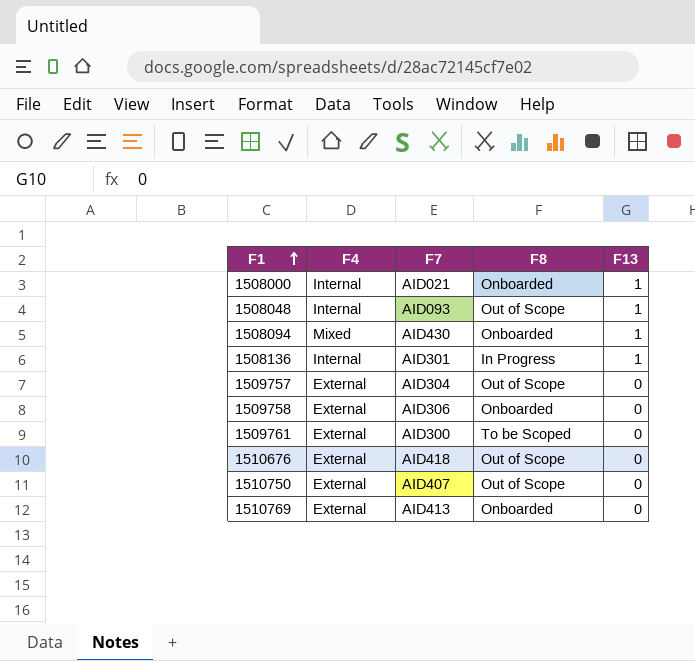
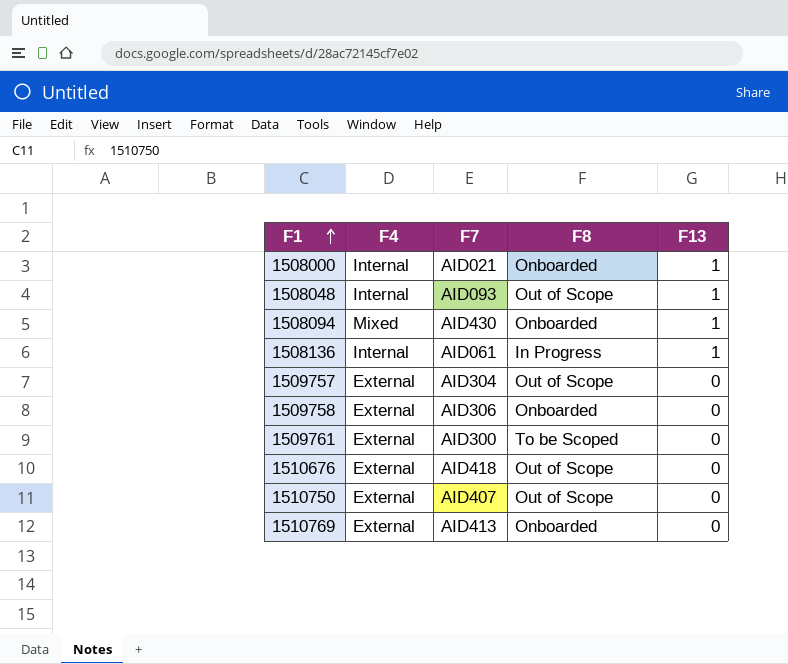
1508136 | F7: AID301 -> AID061

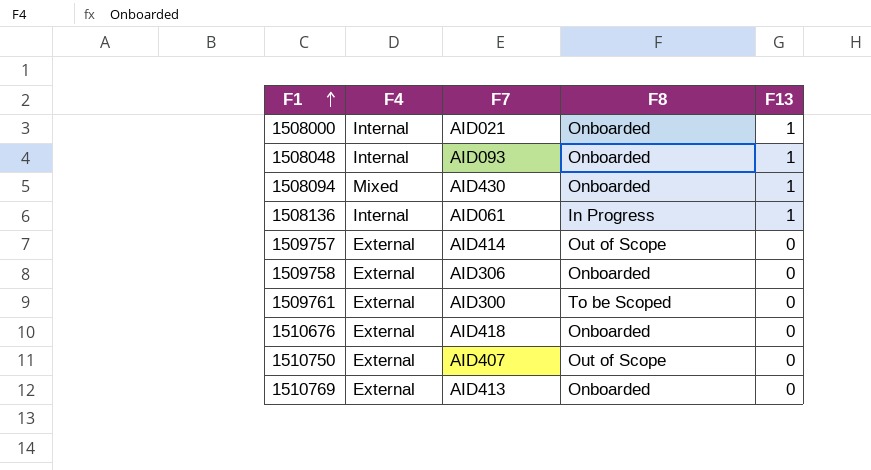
1508048 | F8: Out of Scope -> Onboarded
1509757 | F7: AID304 -> AID414
1510676 | F8: Out of Scope -> Onboarded

